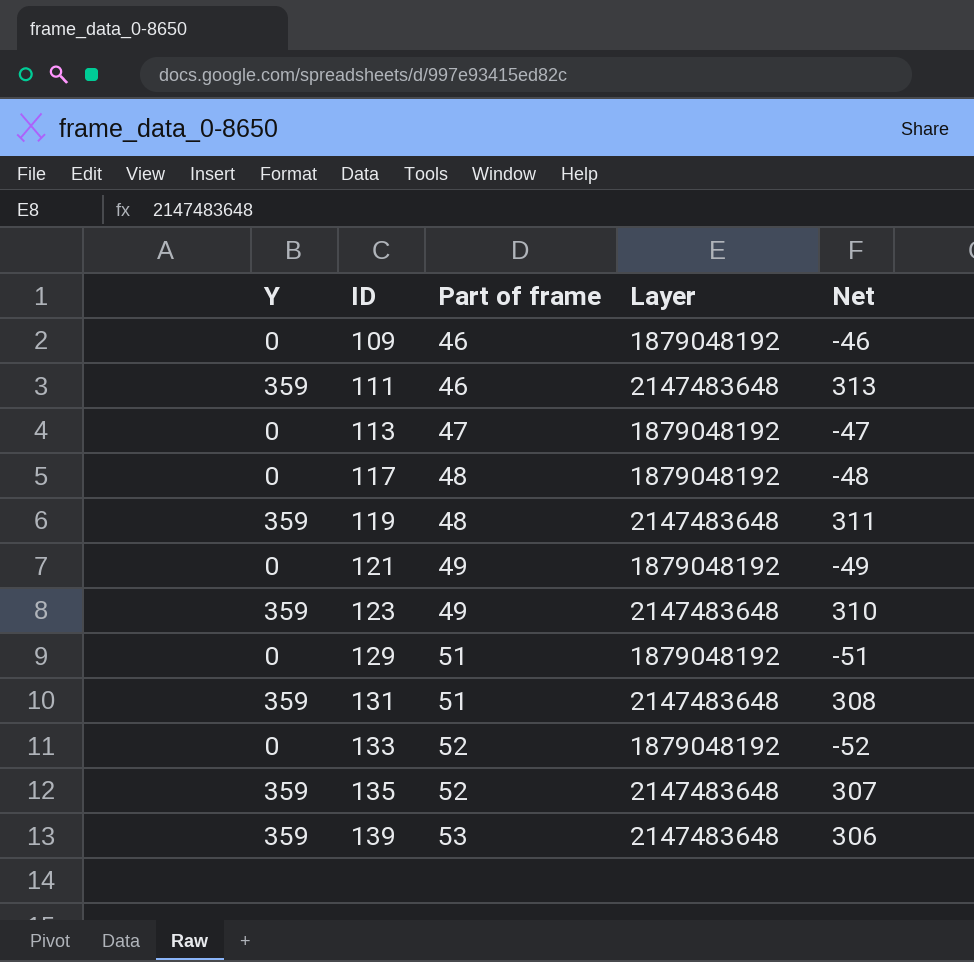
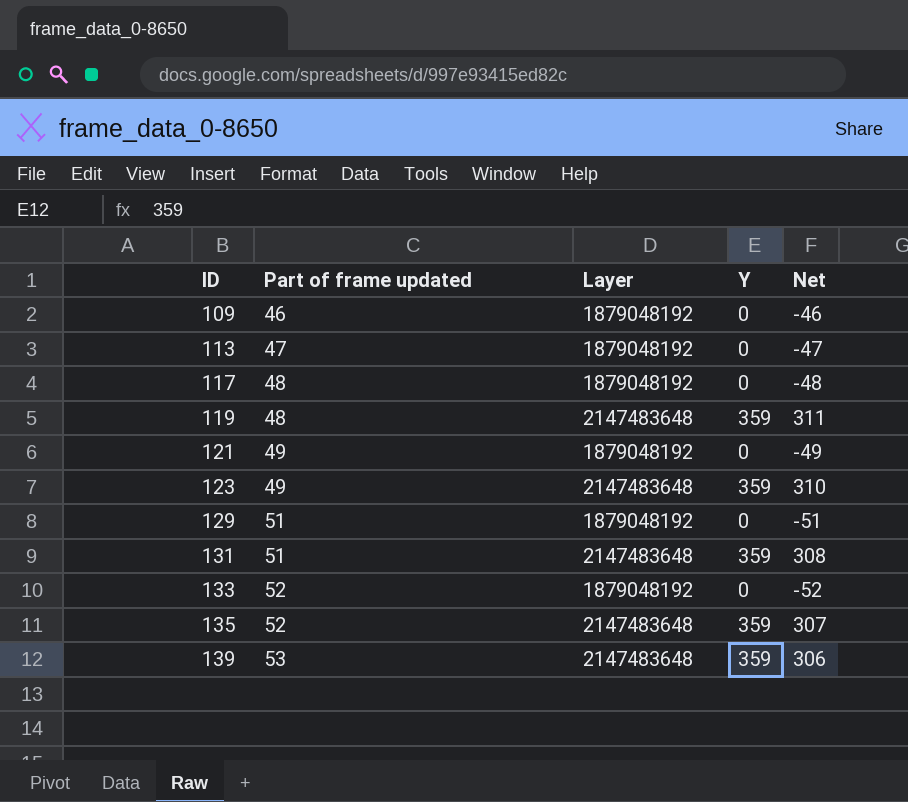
column name: Part of frame -> Part of frame updated
column Y | position: 1 -> 4
row 111: 359 | 46 | 2147483648 | 313 -> none

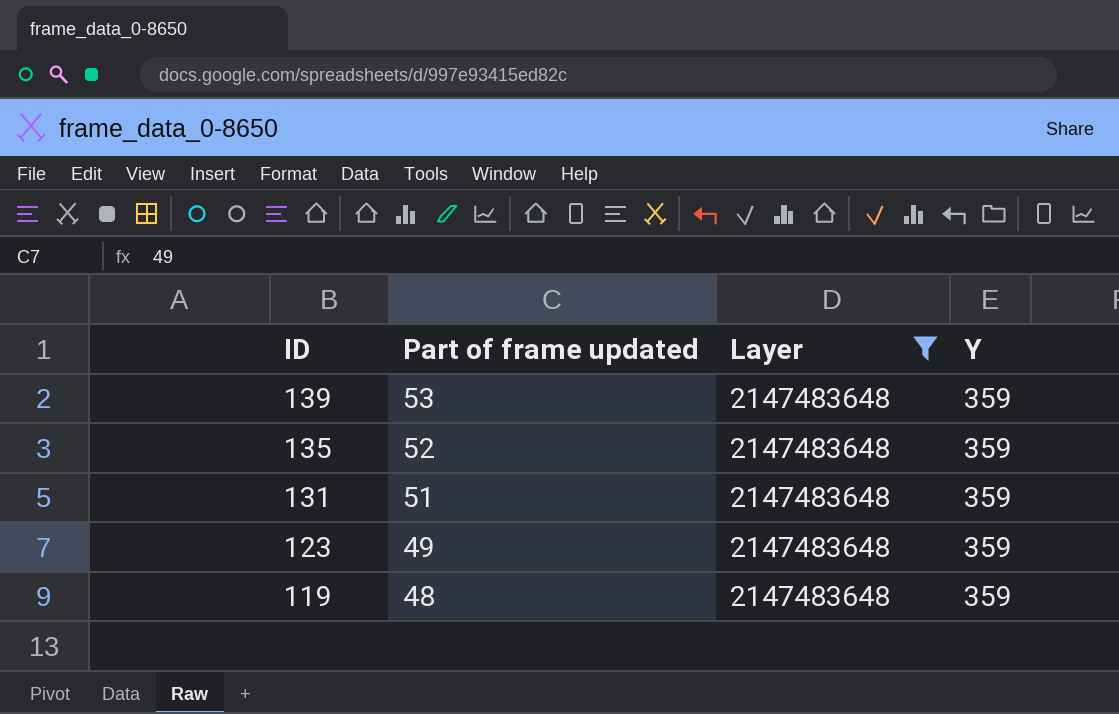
filter: none -> Layer = 2147483648
row order: ID ascending -> ID descending
column Net | formula: [Y] - [Part of frame updated] -> none

